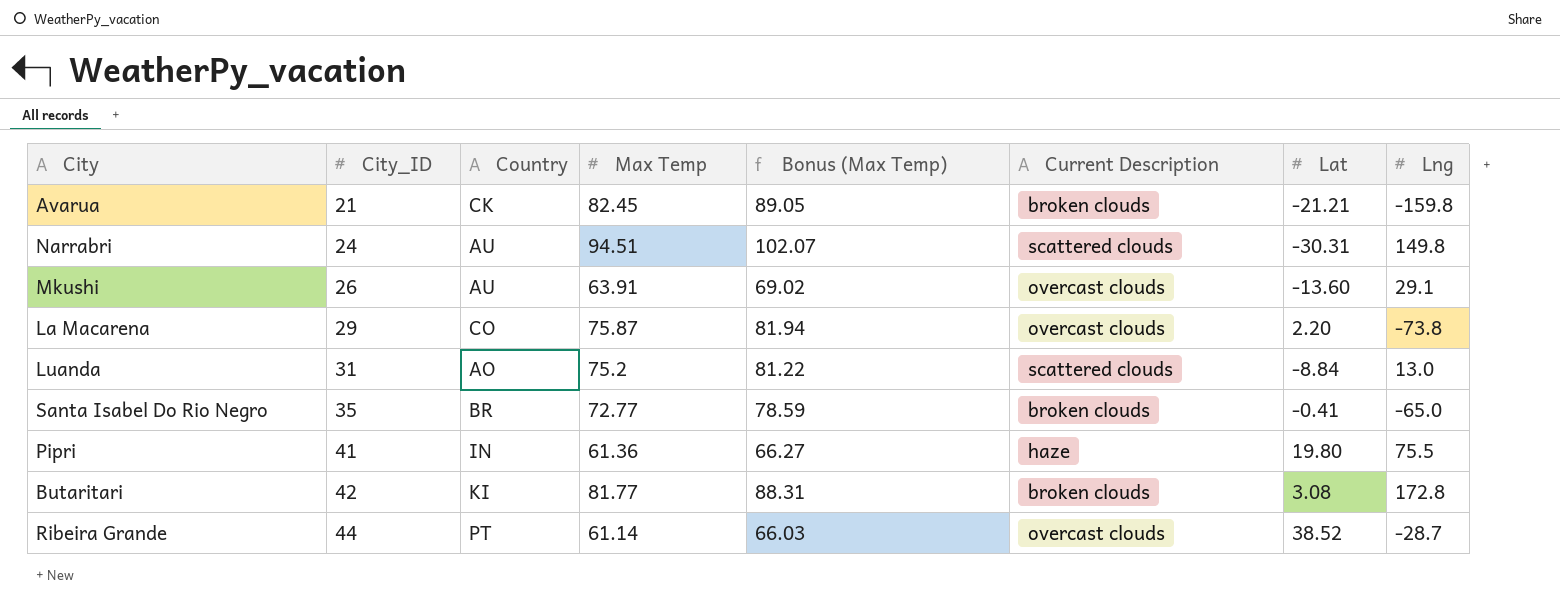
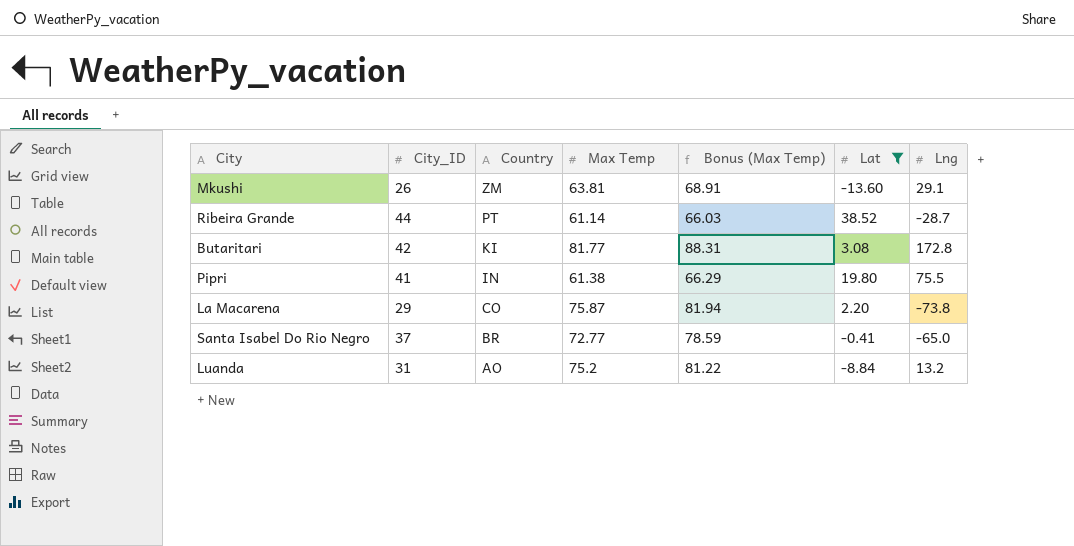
filter: none -> Lat >= -13.60
row order: City_ID ascending -> Country descending
column Current Description | position: 6 -> none
Mkushi | Country: AU -> ZM
Mkushi | Max Temp: 63.91 -> 63.81
Mkushi | Bonus (Max Temp): 69.02 -> 68.91
Pipri | Max Temp: 61.36 -> 61.38
Pipri | Bonus (Max Temp): 66.27 -> 66.29
Santa Isabel Do Rio Negro | City_ID: 35 -> 37
Luanda | Lng: 13.0 -> 13.2

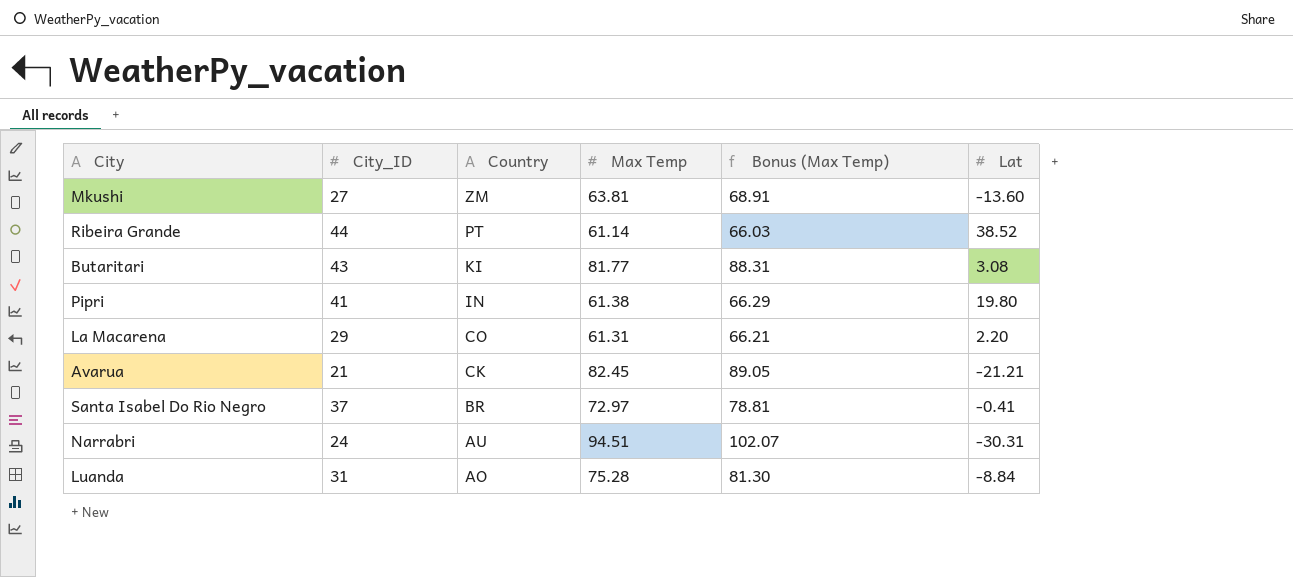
filter: Lat >= -13.60 -> none
column Lng | position: 7 -> none
Mkushi | City_ID: 26 -> 27
Butaritari | City_ID: 42 -> 43
La Macarena | Max Temp: 75.87 -> 61.31
La Macarena | Bonus (Max Temp): 81.94 -> 66.21
Santa Isabel Do Rio Negro | Max Temp: 72.77 -> 72.97
Santa Isabel Do Rio Negro | Bonus (Max Temp): 78.59 -> 78.81
Luanda | Max Temp: 75.2 -> 75.28
Luanda | Bonus (Max Temp): 81.22 -> 81.30

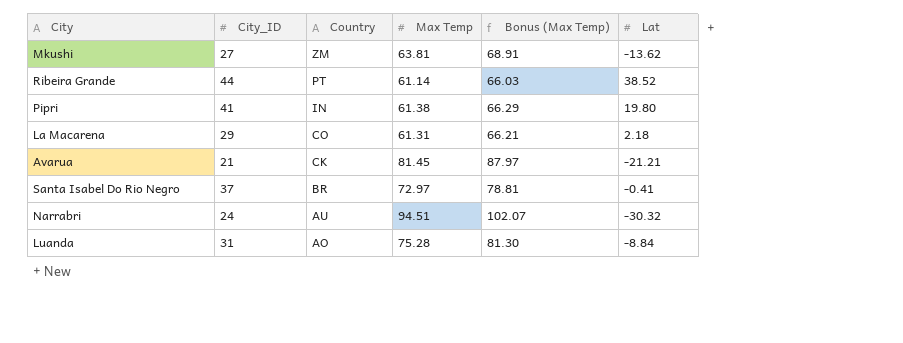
row Butaritari: 43 | KI | 81.77 | 88.31 | 3.08 -> none
Mkushi | Lat: -13.60 -> -13.62
La Macarena | Lat: 2.20 -> 2.18
Avarua | Max Temp: 82.45 -> 81.45
Avarua | Bonus (Max Temp): 89.05 -> 87.97
Narrabri | Lat: -30.31 -> -30.32

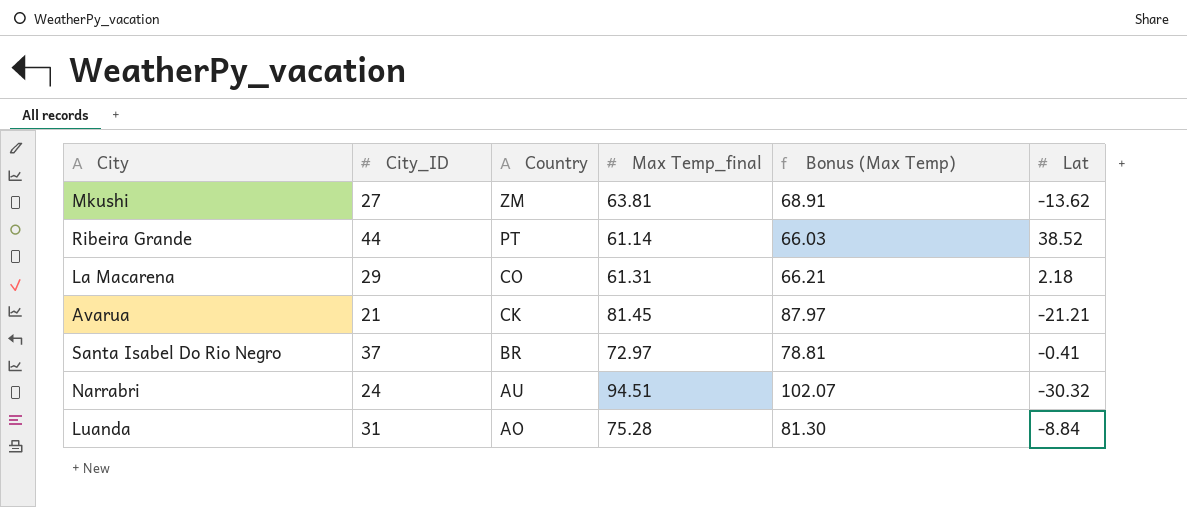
column name: Max Temp -> Max Temp_final
row Pipri: 41 | IN | 61.38 | 66.29 | 19.80 -> none

